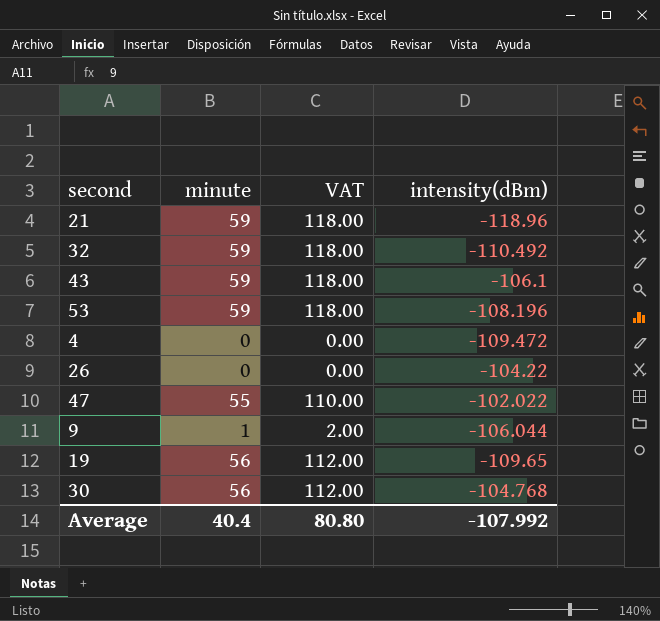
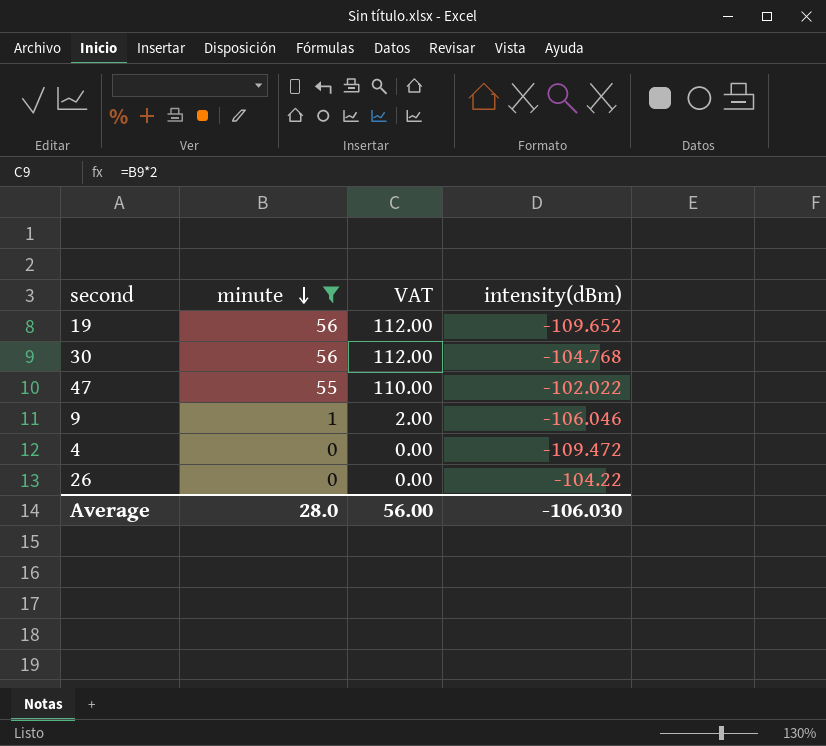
filter: none -> minute != 59
row order: none -> minute descending
19 | intensity(dBm): -109.65 -> -109.652
9 | intensity(dBm): -106.044 -> -106.046
Average | minute: 40.4 -> 28.0
Average | VAT: 80.80 -> 56.00
Average | intensity(dBm): -107.992 -> -106.030

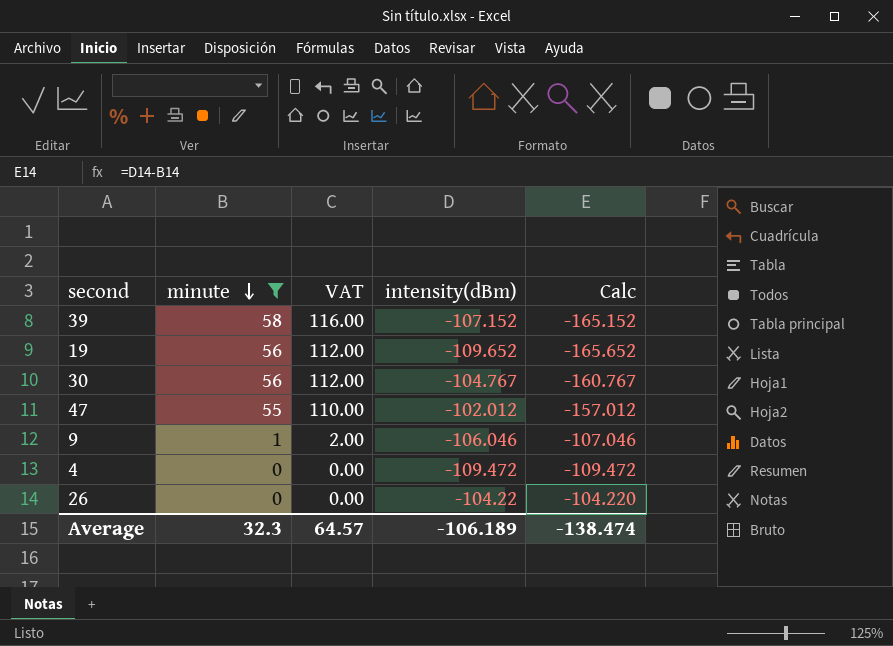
column Calc | formula: none -> [intensity(dBm)] - [minute]
row 39: none -> 58 | 116.00 | -107.152 | -165.152
30 | intensity(dBm): -104.768 -> -104.767
47 | intensity(dBm): -102.022 -> -102.012
Average | minute: 28.0 -> 32.3
Average | VAT: 56.00 -> 64.57
Average | intensity(dBm): -106.030 -> -106.189

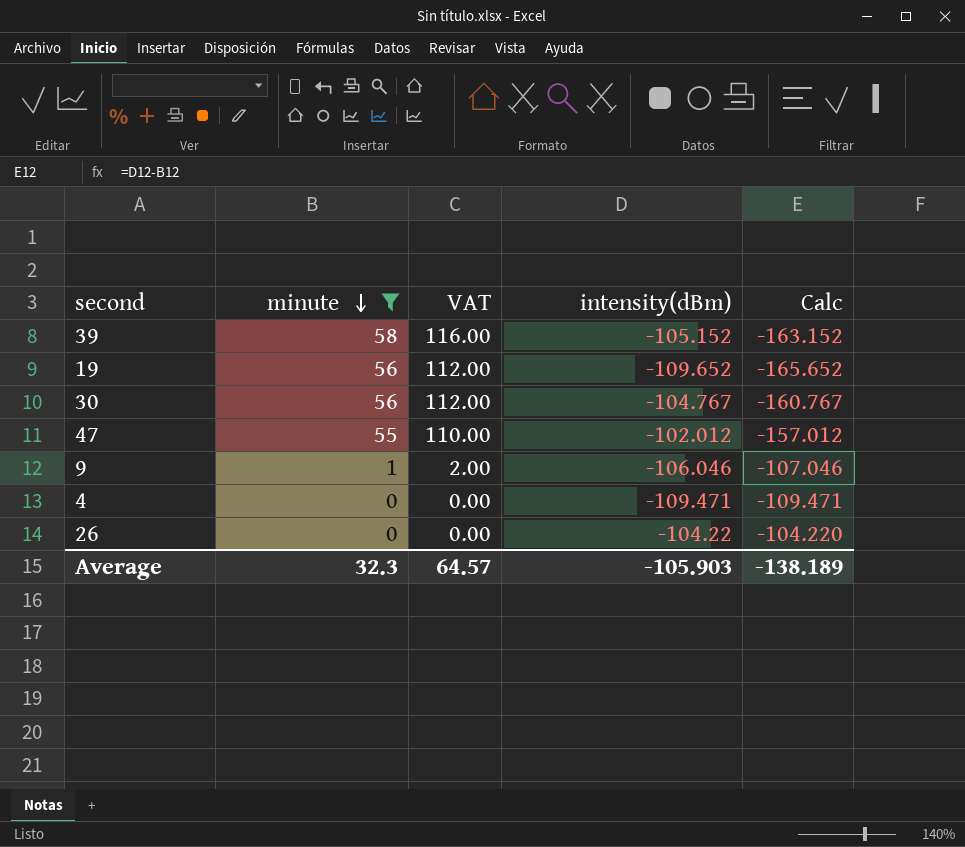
39 | intensity(dBm): -107.152 -> -105.152
39 | Calc: -165.152 -> -163.152
4 | intensity(dBm): -109.472 -> -109.471
4 | Calc: -109.472 -> -109.471
Average | intensity(dBm): -106.189 -> -105.903
Average | Calc: -138.474 -> -138.189

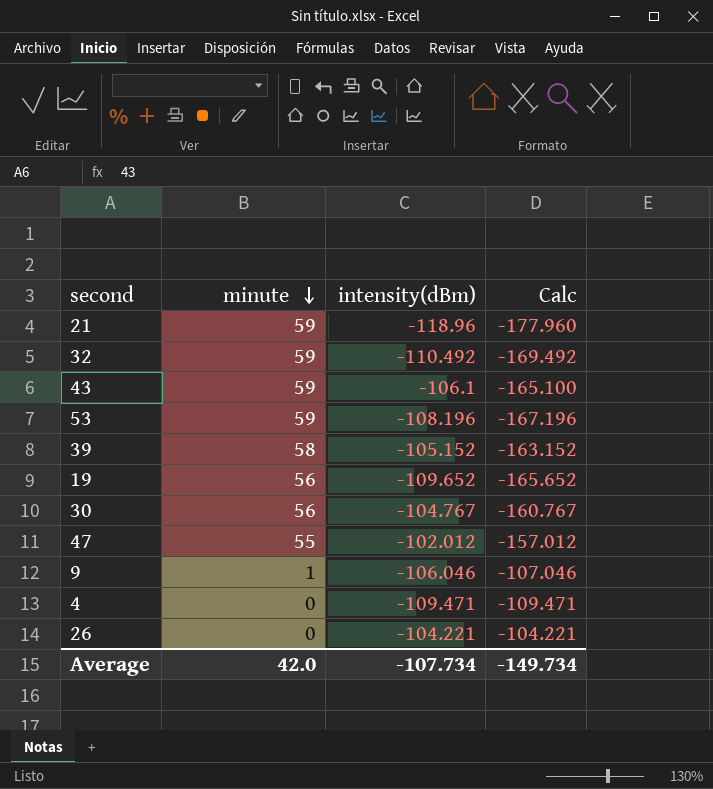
filter: minute != 59 -> none
column VAT | formula: [minute] * 2 -> none
26 | intensity(dBm): -104.22 -> -104.221
26 | Calc: -104.220 -> -104.221
Average | minute: 32.3 -> 42.0
Average | intensity(dBm): -105.903 -> -107.734
Average | Calc: -138.189 -> -149.734

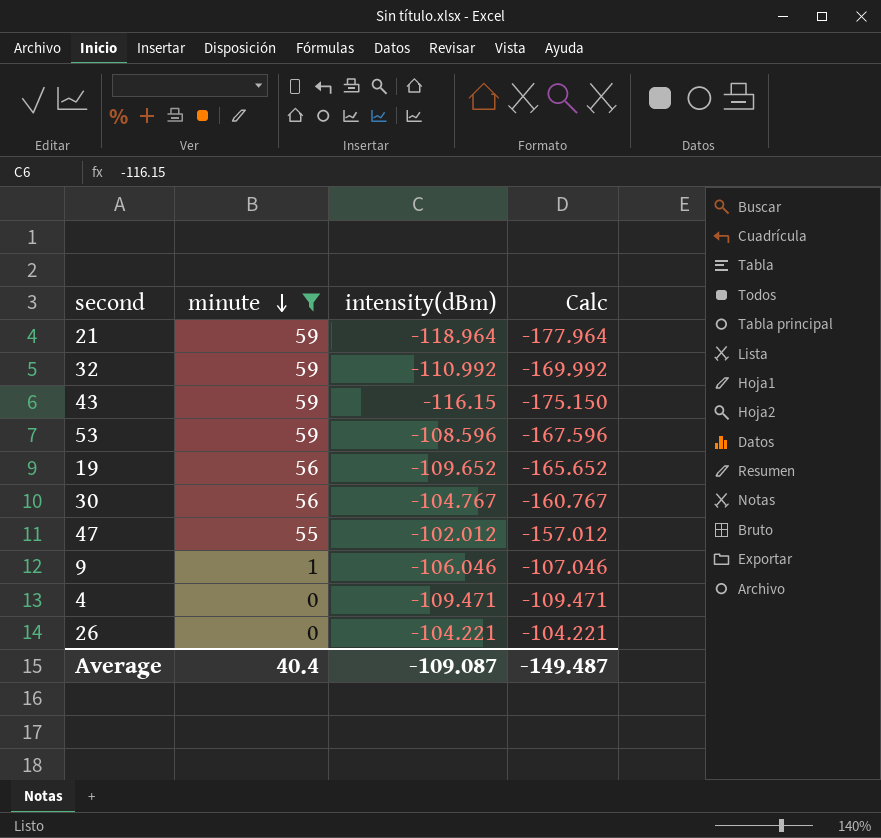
filter: none -> minute != 58
21 | intensity(dBm): -118.96 -> -118.964
21 | Calc: -177.960 -> -177.964
32 | intensity(dBm): -110.492 -> -110.992
32 | Calc: -169.492 -> -169.992
43 | intensity(dBm): -106.1 -> -116.15
43 | Calc: -165.100 -> -175.150
53 | intensity(dBm): -108.196 -> -108.596
53 | Calc: -167.196 -> -167.596
Average | minute: 42.0 -> 40.4
Average | intensity(dBm): -107.734 -> -109.087
Average | Calc: -149.734 -> -149.487

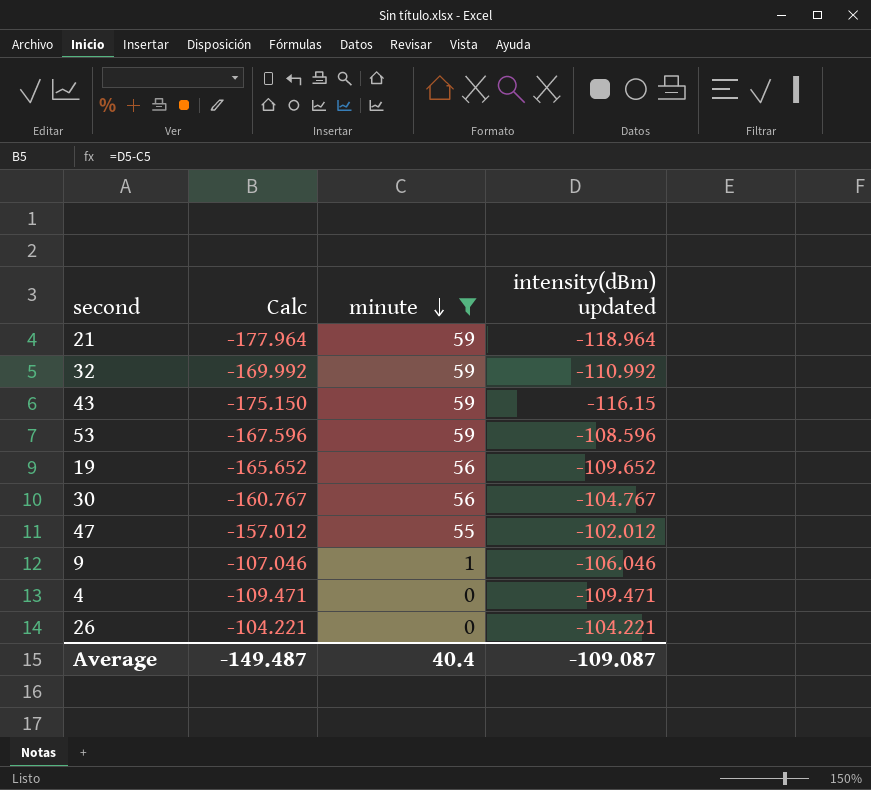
column Calc | position: 4 -> 2
column name: intensity(dBm) -> intensity(dBm) updated

